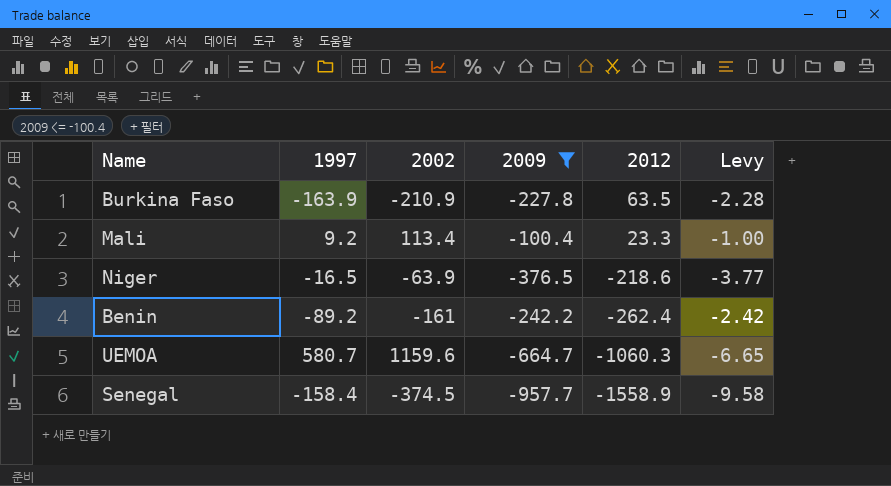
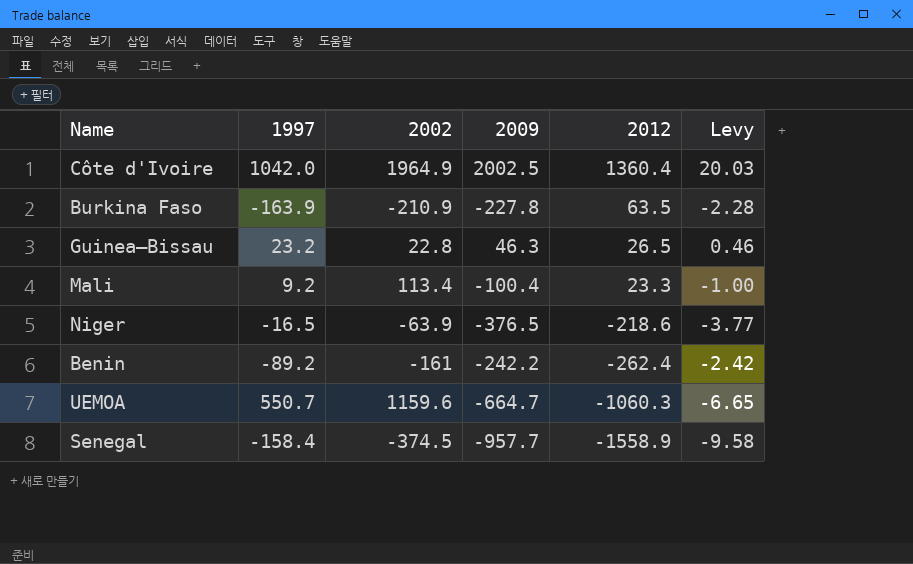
filter: 2009 <= -100.4 -> none
UEMOA | 1997: 580.7 -> 550.7

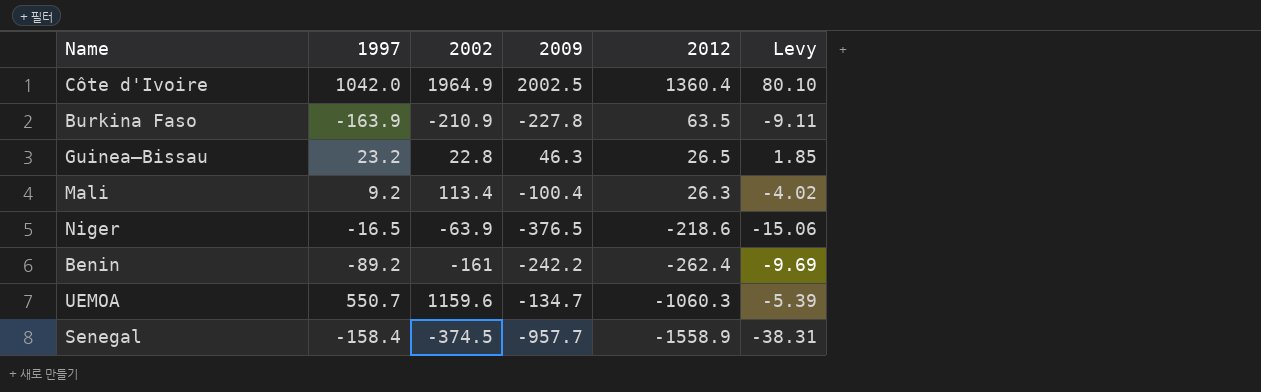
column Levy | formula: [2009] * 0.01 -> [2009] * 0.04
Mali | 2012: 23.3 -> 26.3
UEMOA | 2009: -664.7 -> -134.7

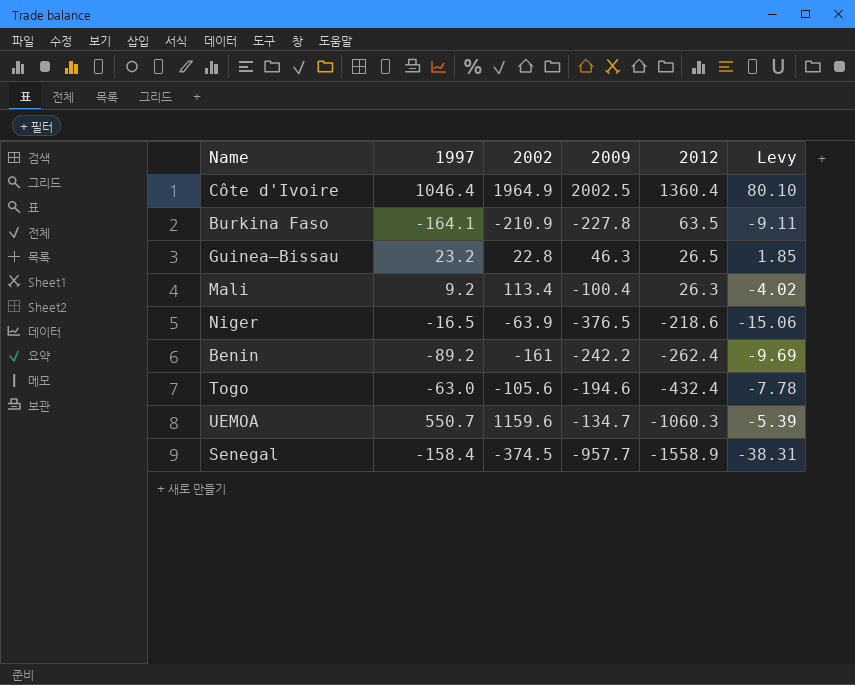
Côte d'Ivoire | 1997: 1042.0 -> 1046.4
Burkina Faso | 1997: -163.9 -> -164.1
row Togo: none -> -63.0 | -105.6 | -194.6 | -432.4 | -7.78

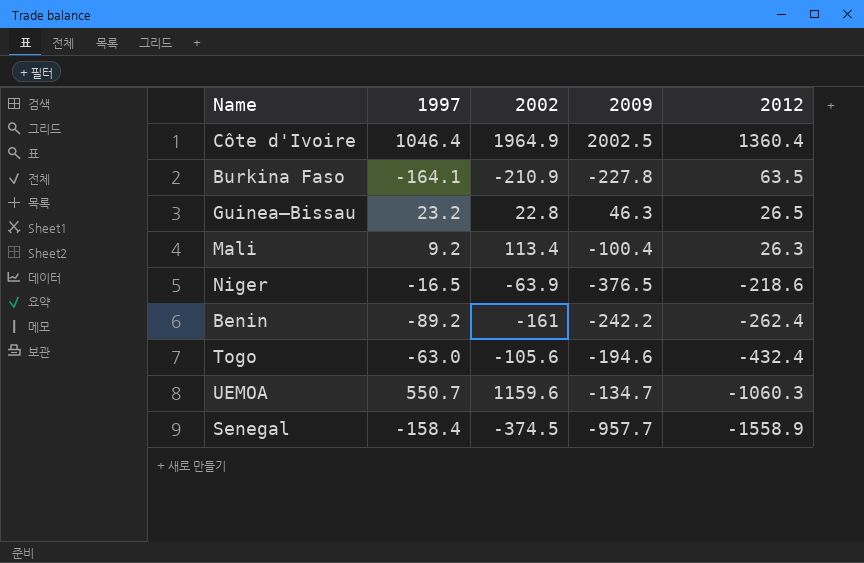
column Levy | formula: [2009] * 0.04 -> none

